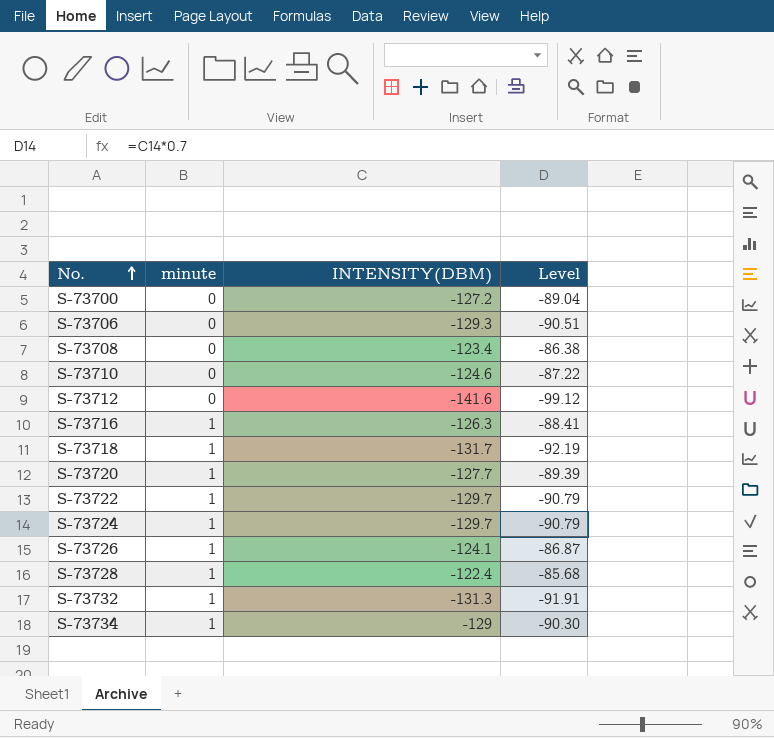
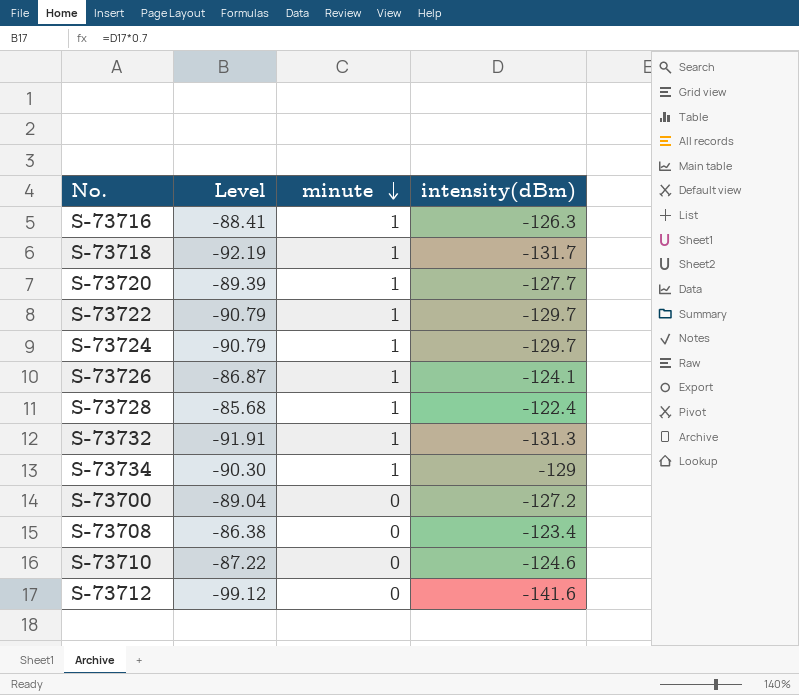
row order: No. ascending -> minute descending
column Level | position: 4 -> 2
column name: INTENSITY(DBM) -> intensity(dBm)
row S-73706: 0 | -129.3 | -90.51 -> none

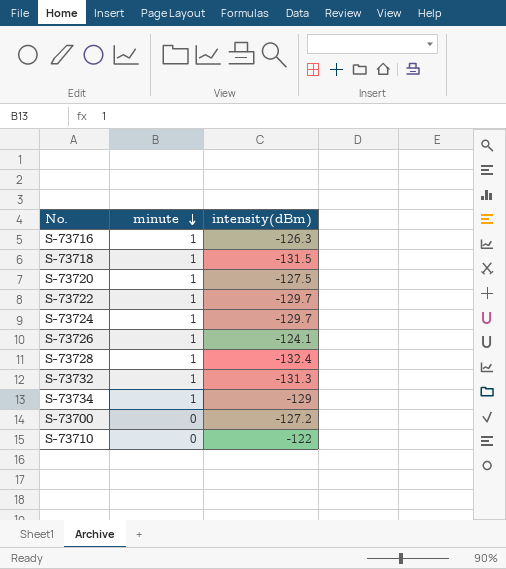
column Level | formula: [intensity(dBm)] * 0.7 -> none
row S-73708: -86.38 | 0 | -123.4 -> none
row S-73712: -99.12 | 0 | -141.6 -> none
S-73718 | intensity(dBm): -131.7 -> -131.5
S-73720 | intensity(dBm): -127.7 -> -127.5
S-73728 | intensity(dBm): -122.4 -> -132.4
S-73710 | intensity(dBm): -124.6 -> -122

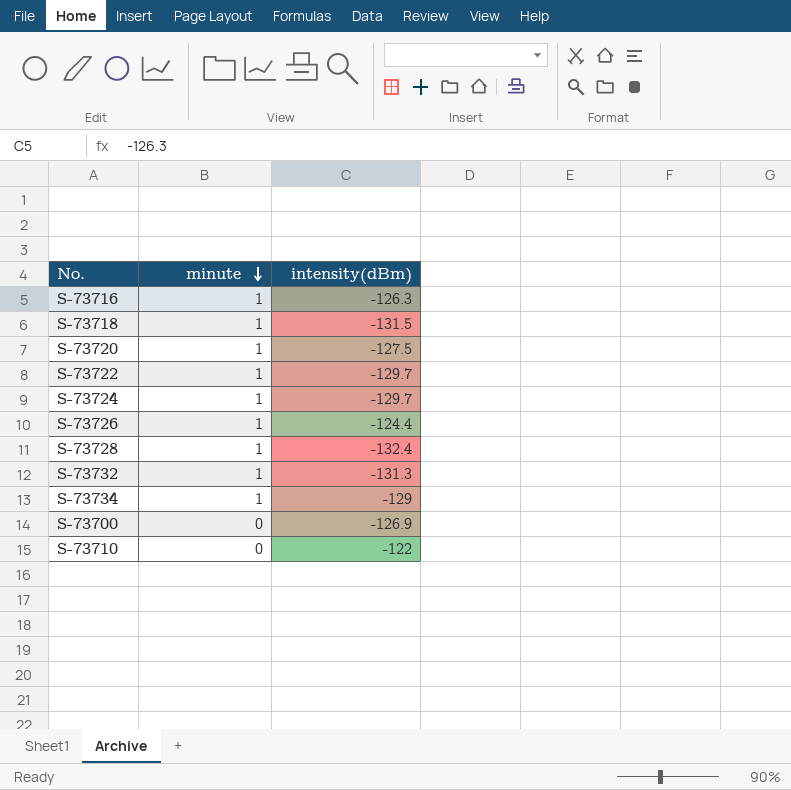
S-73726 | intensity(dBm): -124.1 -> -124.4
S-73700 | intensity(dBm): -127.2 -> -126.9

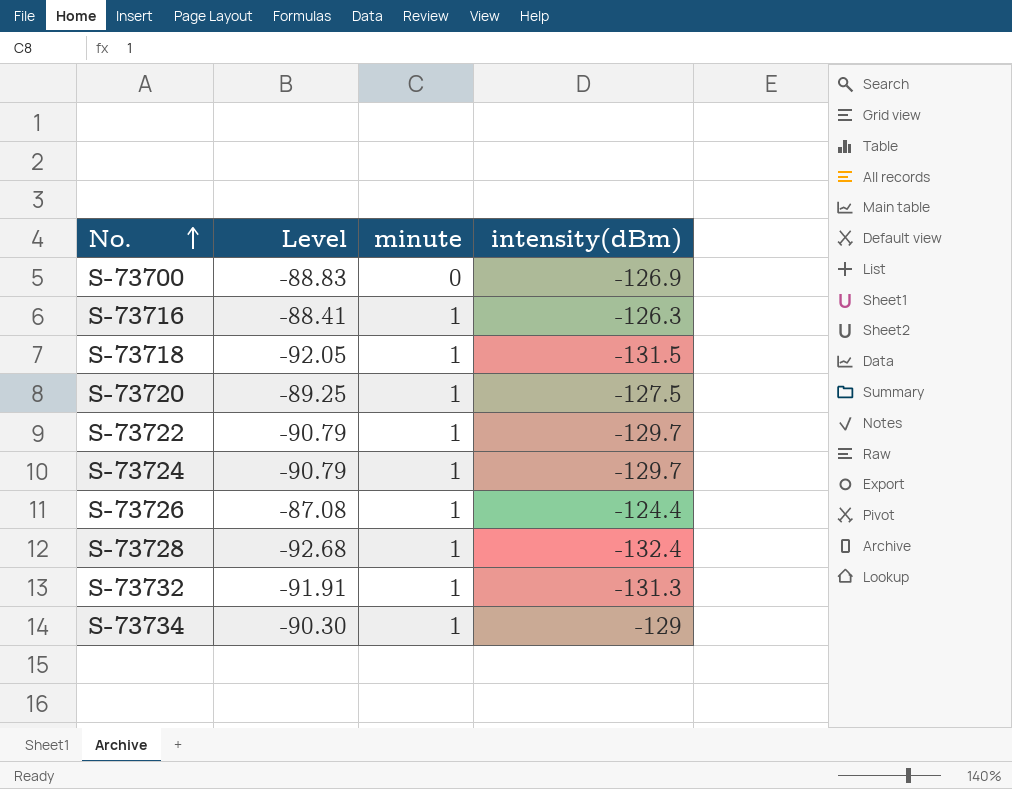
row order: minute descending -> No. ascending
column Level | formula: none -> [intensity(dBm)] * 0.7
row S-73710: 0 | -122 -> none

